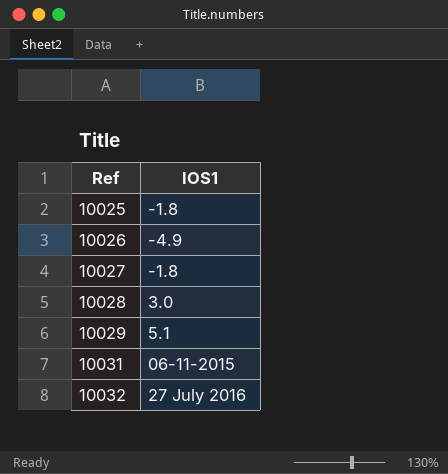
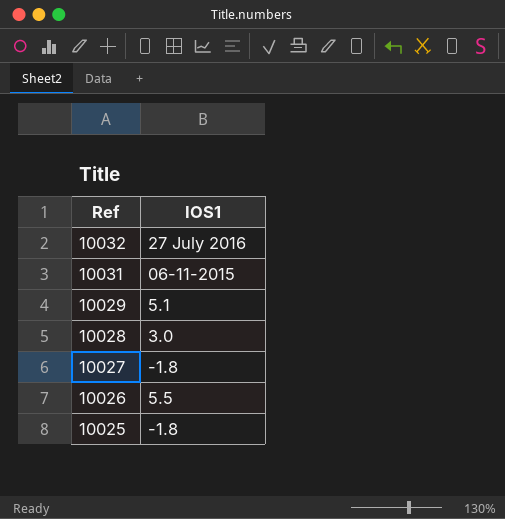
row order: Ref ascending -> Ref descending
10026 | IOS1: -4.9 -> 5.5

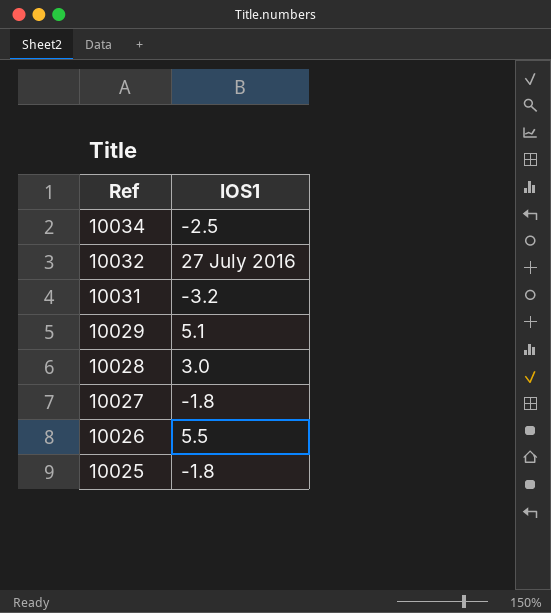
row 10034: none -> -2.5
10031 | IOS1: 06-11-2015 -> -3.2

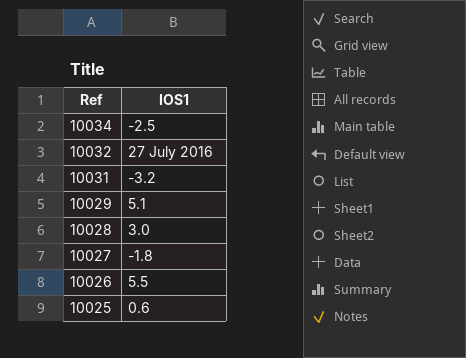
10025 | IOS1: -1.8 -> 0.6

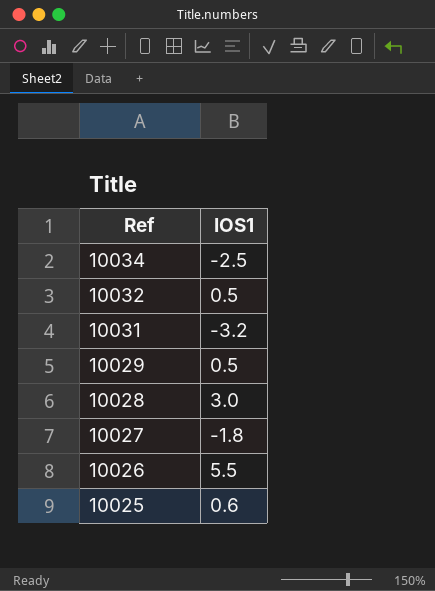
10032 | IOS1: 27 July 2016 -> 0.5
10029 | IOS1: 5.1 -> 0.5

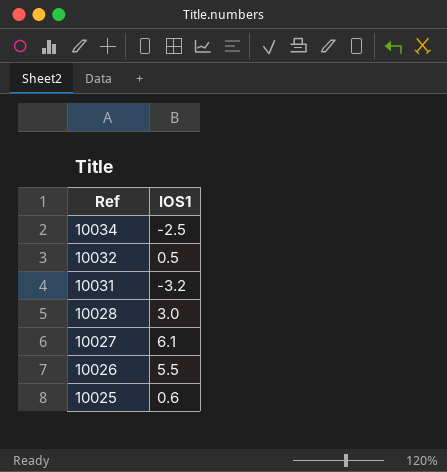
row 10029: 0.5 -> none
10027 | IOS1: -1.8 -> 6.1

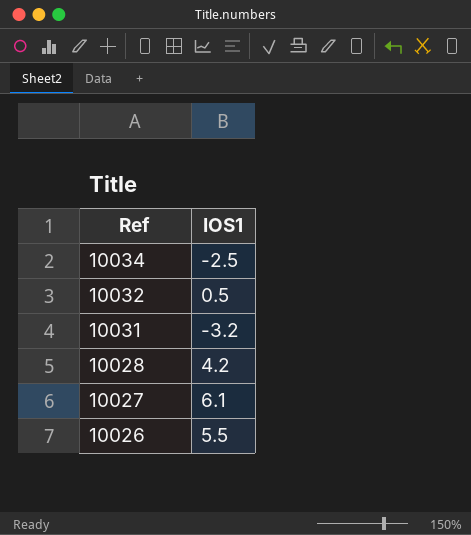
row 10025: 0.6 -> none
10028 | IOS1: 3.0 -> 4.2

